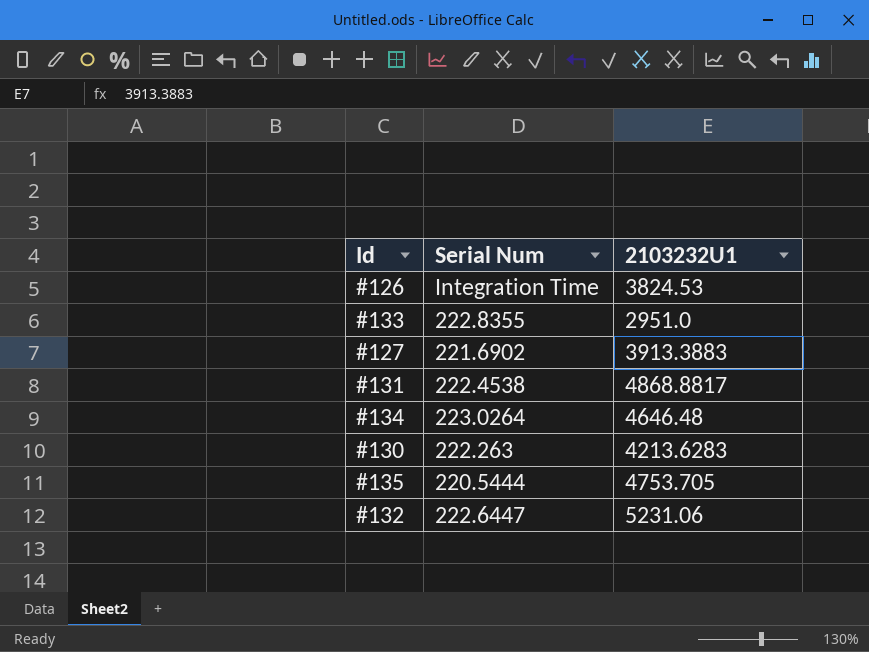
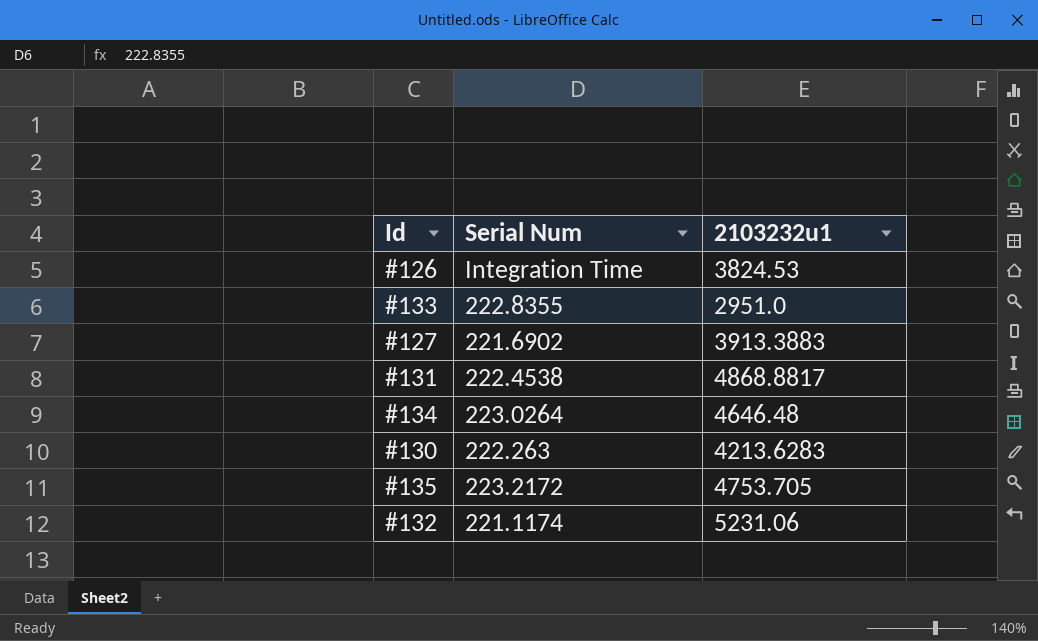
column name: 2103232U1 -> 2103232u1
#135 | Serial Num: 220.5444 -> 223.2172
#132 | Serial Num: 222.6447 -> 221.1174

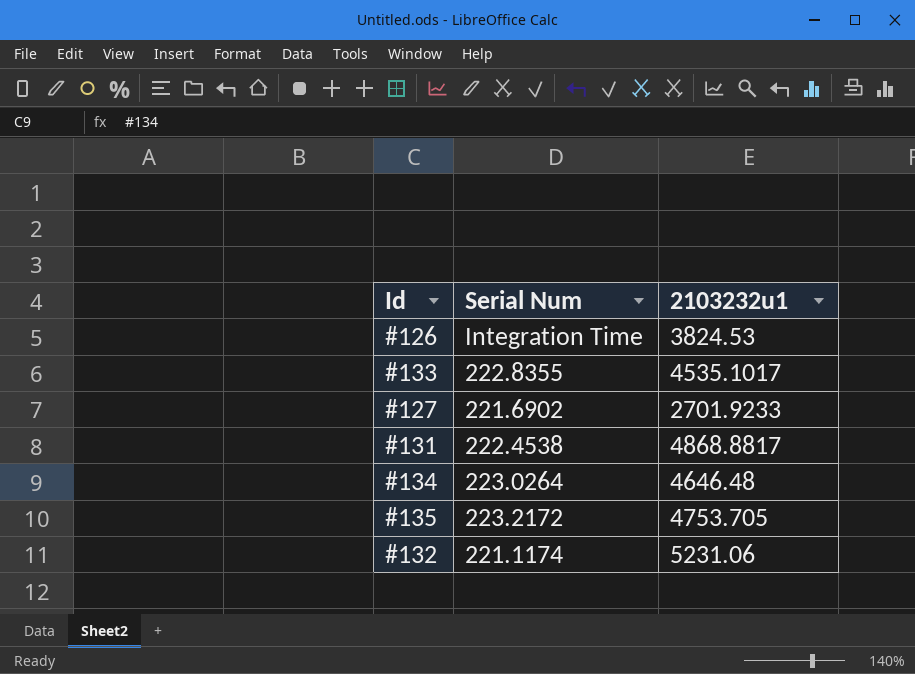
row #130: 222.263 | 4213.6283 -> none
#133 | 2103232u1: 2951.0 -> 4535.1017
#127 | 2103232u1: 3913.3883 -> 2701.9233

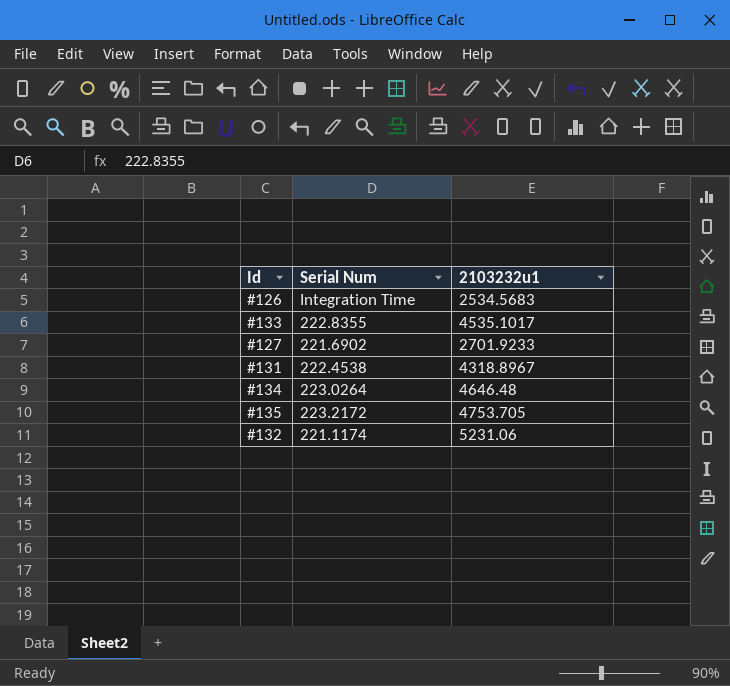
#126 | 2103232u1: 3824.53 -> 2534.5683
#131 | 2103232u1: 4868.8817 -> 4318.8967

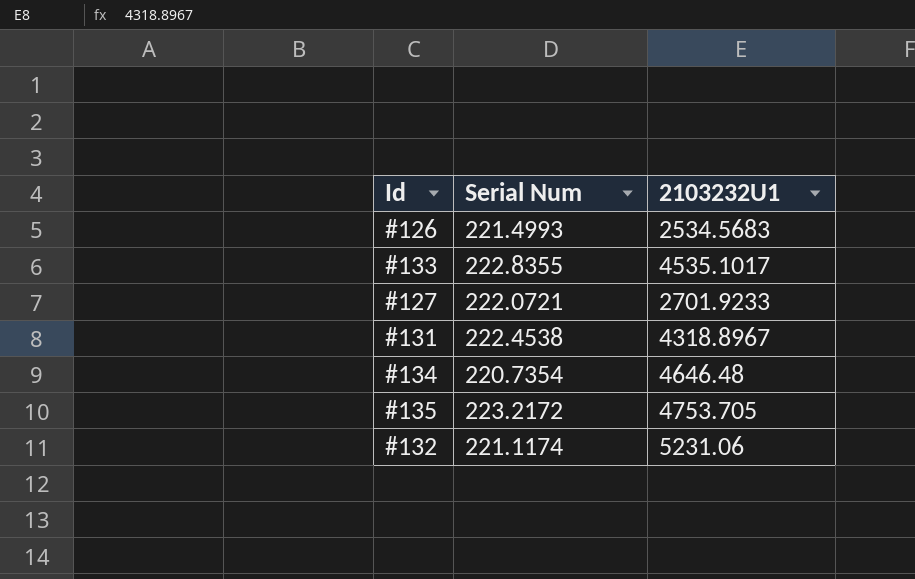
column name: 2103232u1 -> 2103232U1
#126 | Serial Num: Integration Time -> 221.4993
#127 | Serial Num: 221.6902 -> 222.0721
#134 | Serial Num: 223.0264 -> 220.7354

